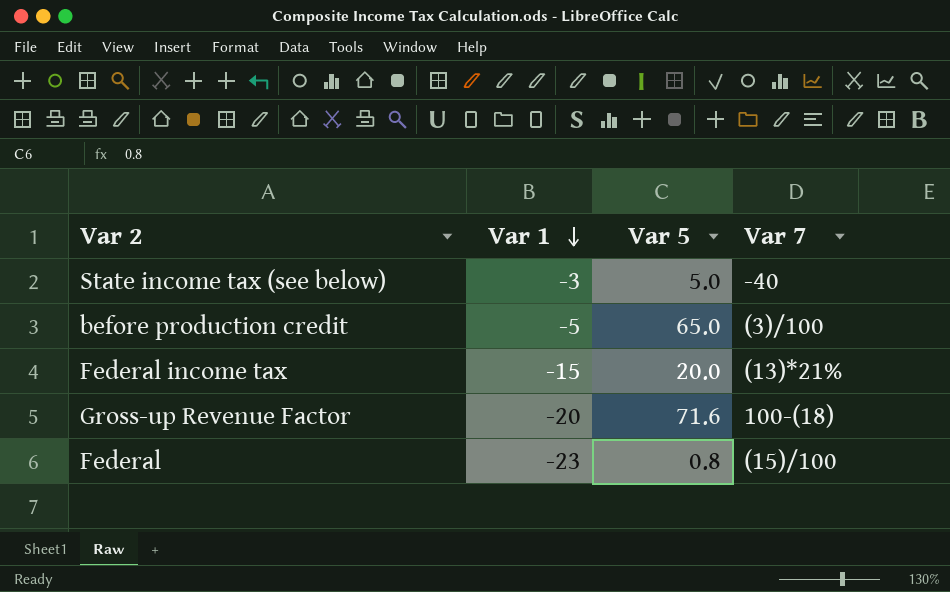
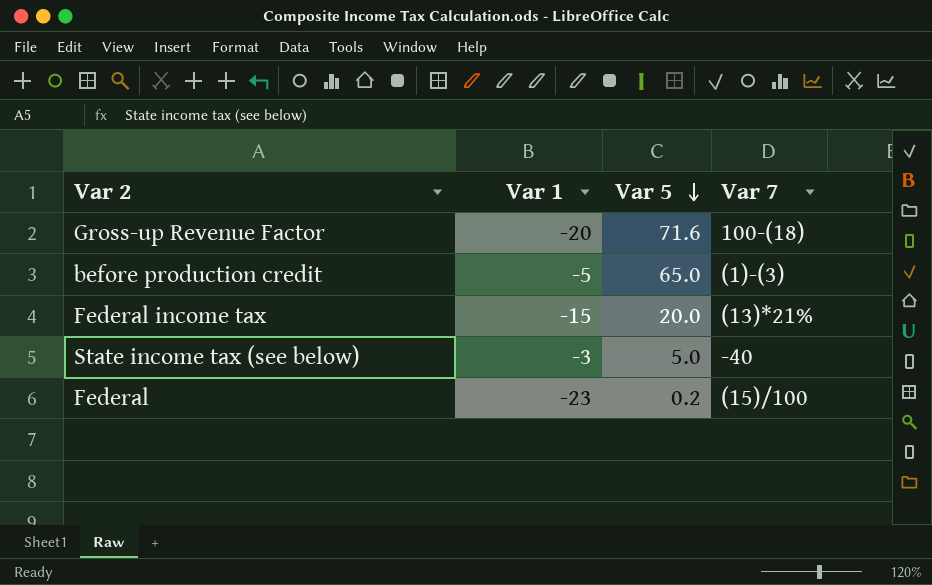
row order: Var 1 descending -> Var 5 descending
before production credit | Var 7: (3)/100 -> (1)-(3)
Federal | Var 5: 0.8 -> 0.2

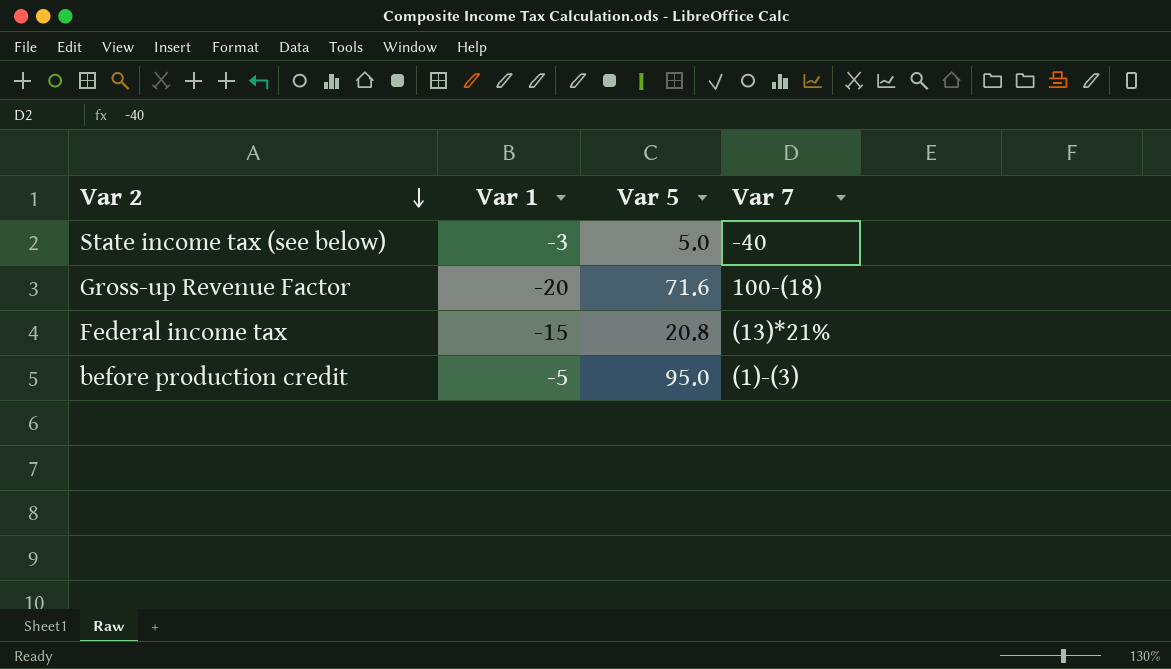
row order: Var 5 descending -> Var 2 descending
row Federal: -23 | 0.2 | (15)/100 -> none
Federal income tax | Var 5: 20.0 -> 20.8
before production credit | Var 5: 65.0 -> 95.0

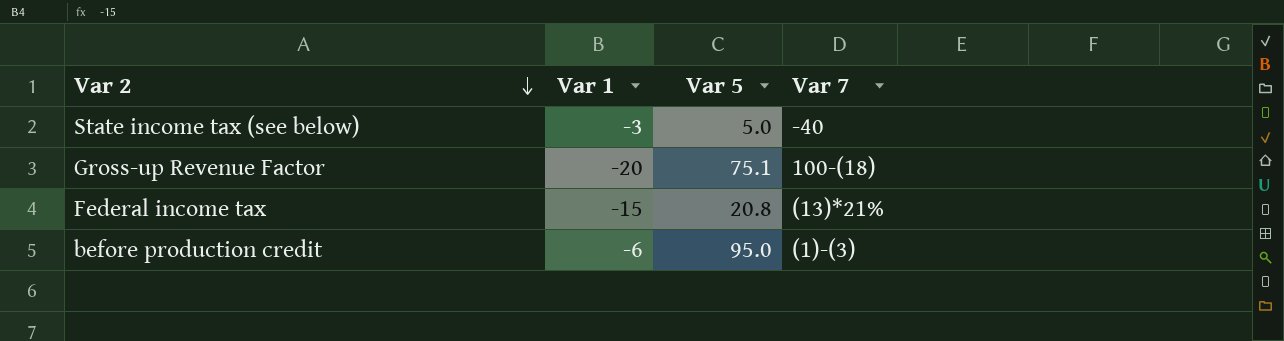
Gross-up Revenue Factor | Var 5: 71.6 -> 75.1
before production credit | Var 1: -5 -> -6

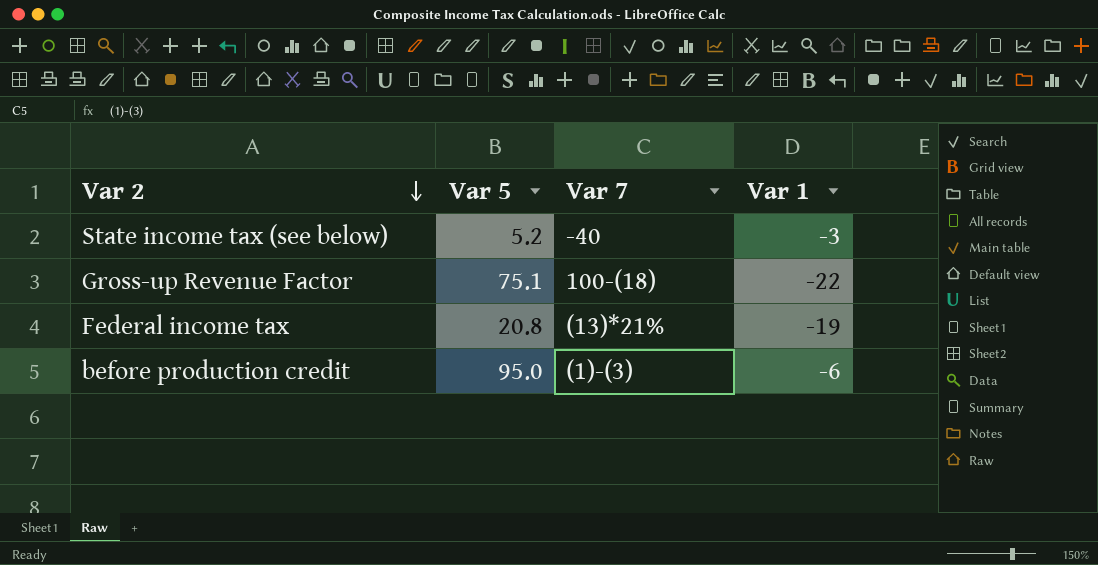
column Var 1 | position: 2 -> 4
State income tax (see below) | Var 5: 5.0 -> 5.2
Gross-up Revenue Factor | Var 1: -20 -> -22
Federal income tax | Var 1: -15 -> -19

